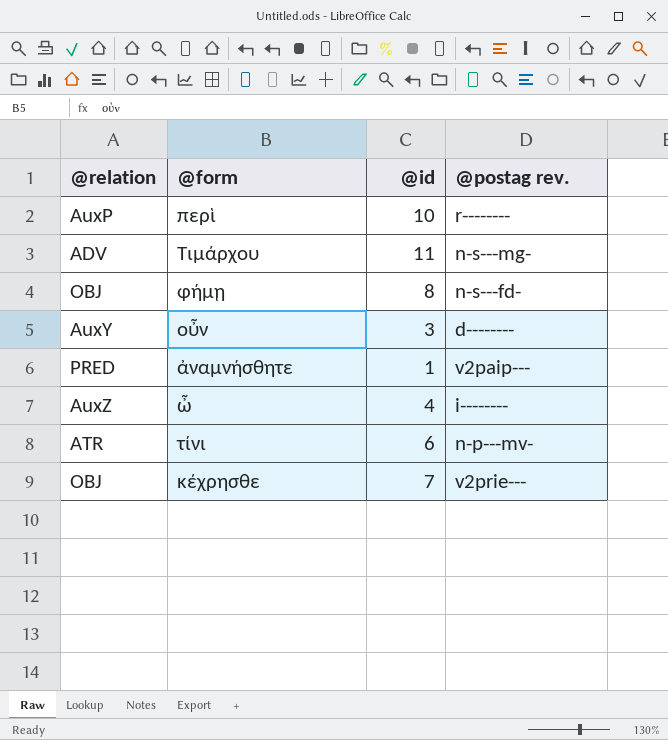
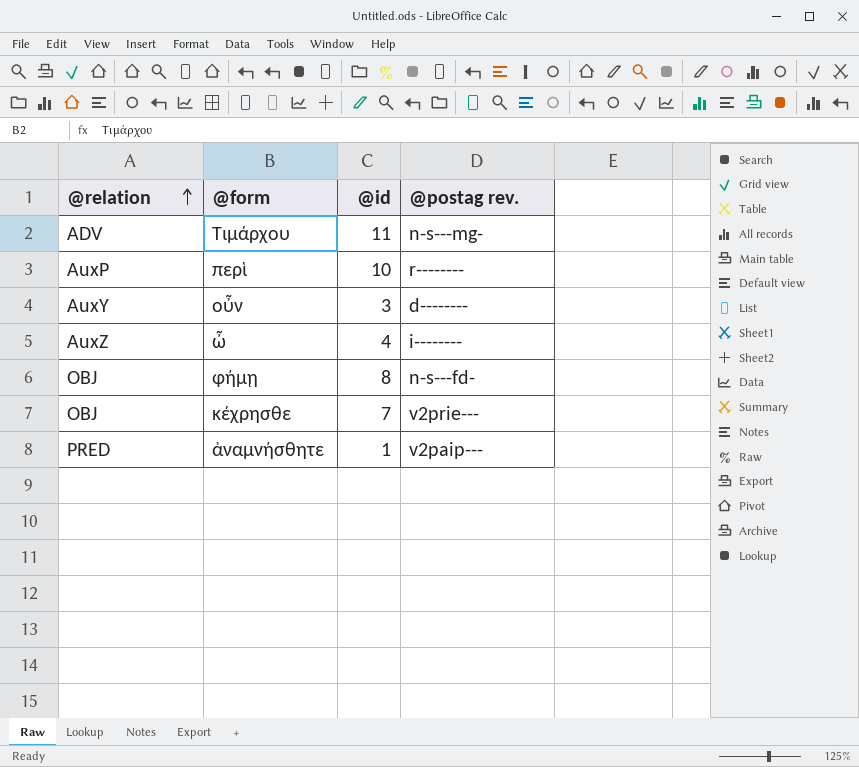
row order: none -> @relation ascending
row τίνι: ATR | 6 | n-p---mv- -> none

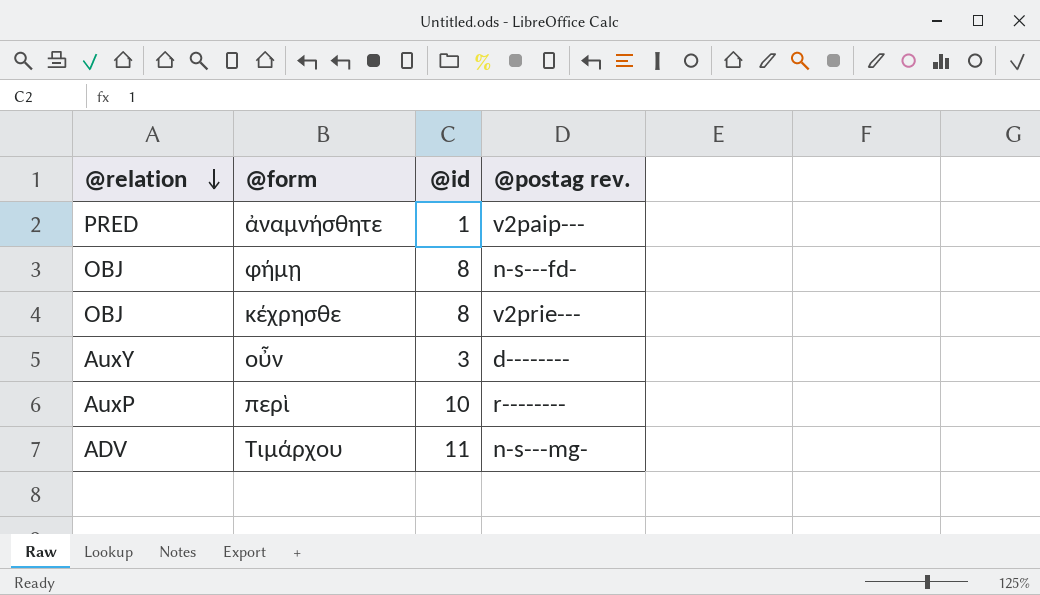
row order: @relation ascending -> @relation descending
row ὦ: AuxZ | 4 | i-------- -> none
κέχρησθε | @id: 7 -> 8

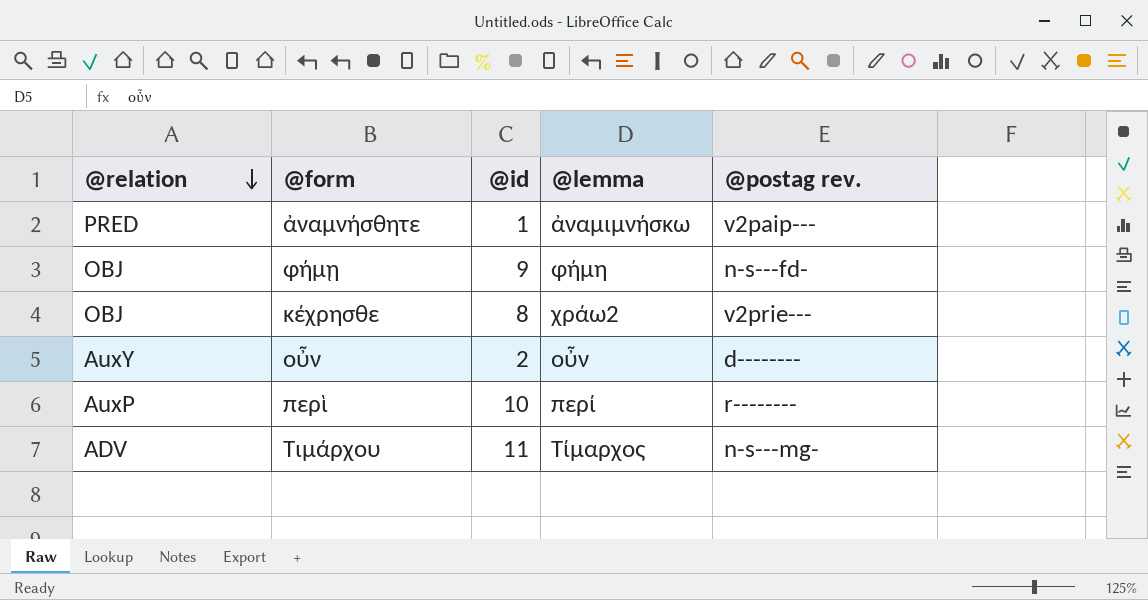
column @lemma | position: none -> 4
φήμῃ | @id: 8 -> 9
οὖν | @id: 3 -> 2

